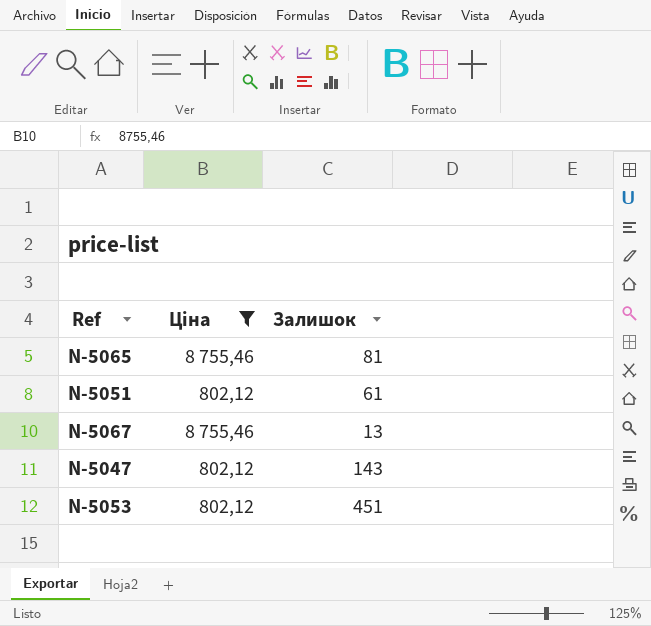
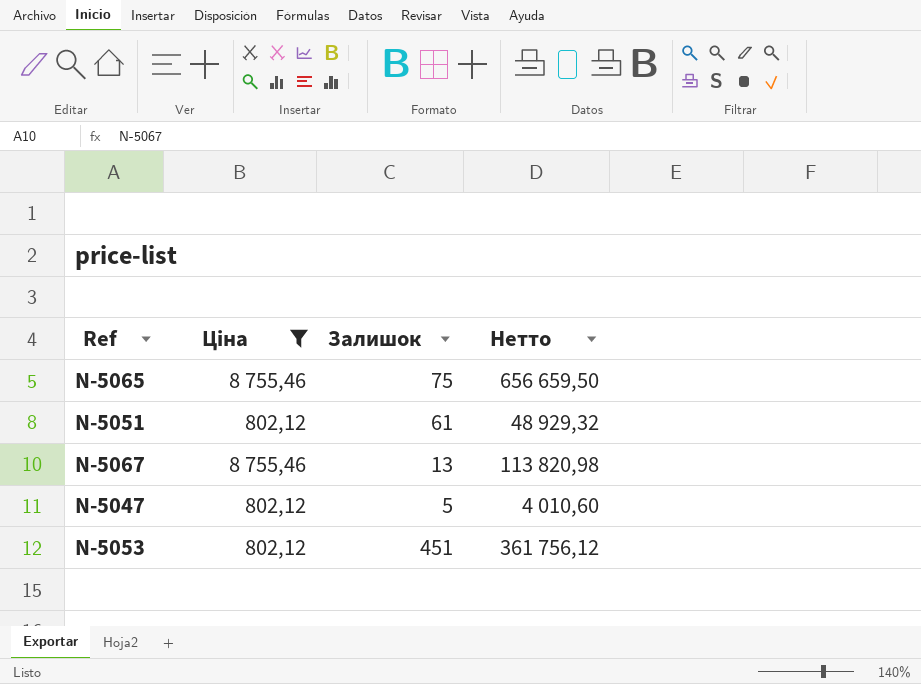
column Нетто | formula: none -> [Ціна] * [Залишок]
N-5065 | Залишок: 81 -> 75
N-5047 | Залишок: 143 -> 5

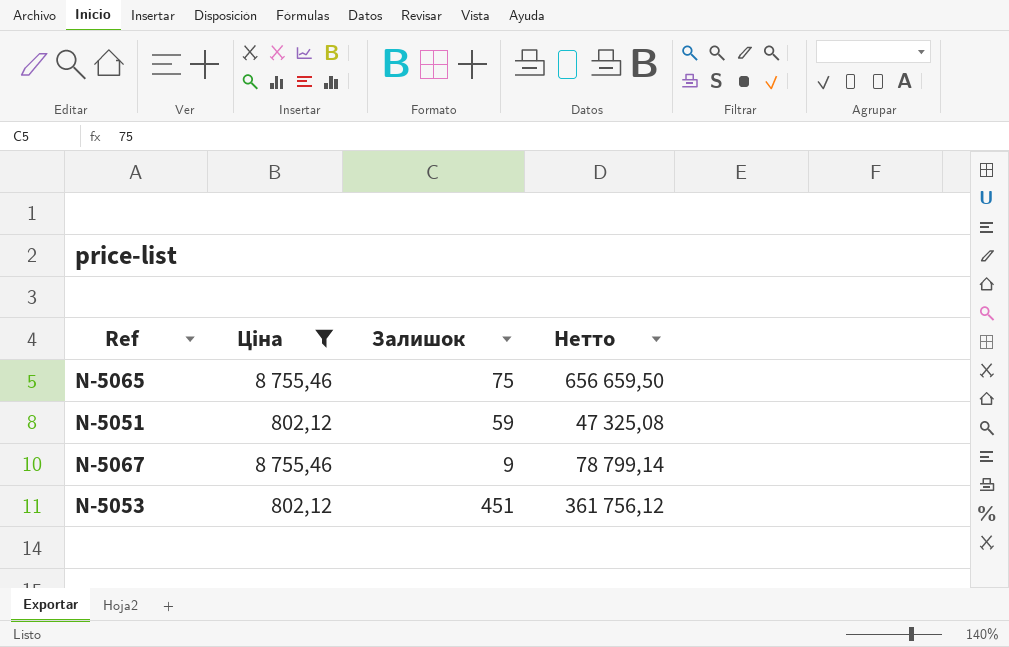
row N-5047: 802,12 | 5 | 4 010,60 -> none
N-5051 | Залишок: 61 -> 59
N-5051 | Нетто: 48 929,32 -> 47 325,08
N-5067 | Залишок: 13 -> 9
N-5067 | Нетто: 113 820,98 -> 78 799,14

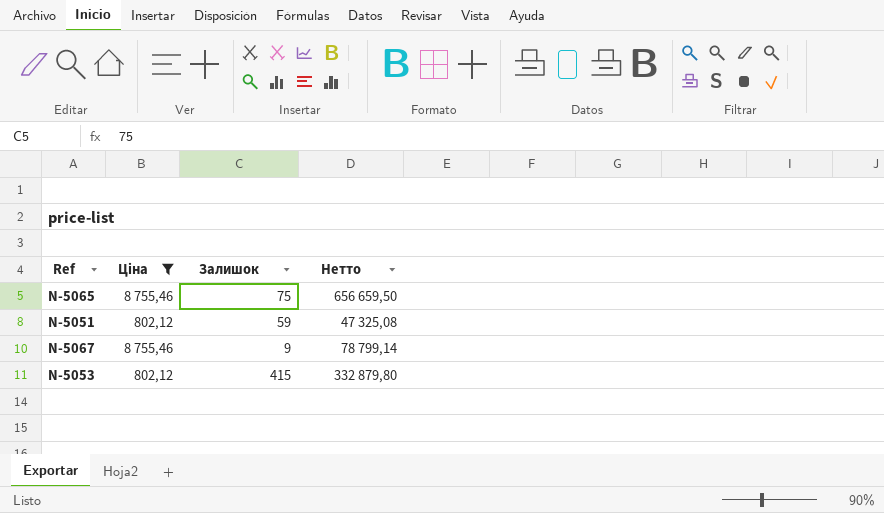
N-5053 | Залишок: 451 -> 415
N-5053 | Нетто: 361 756,12 -> 332 879,80

